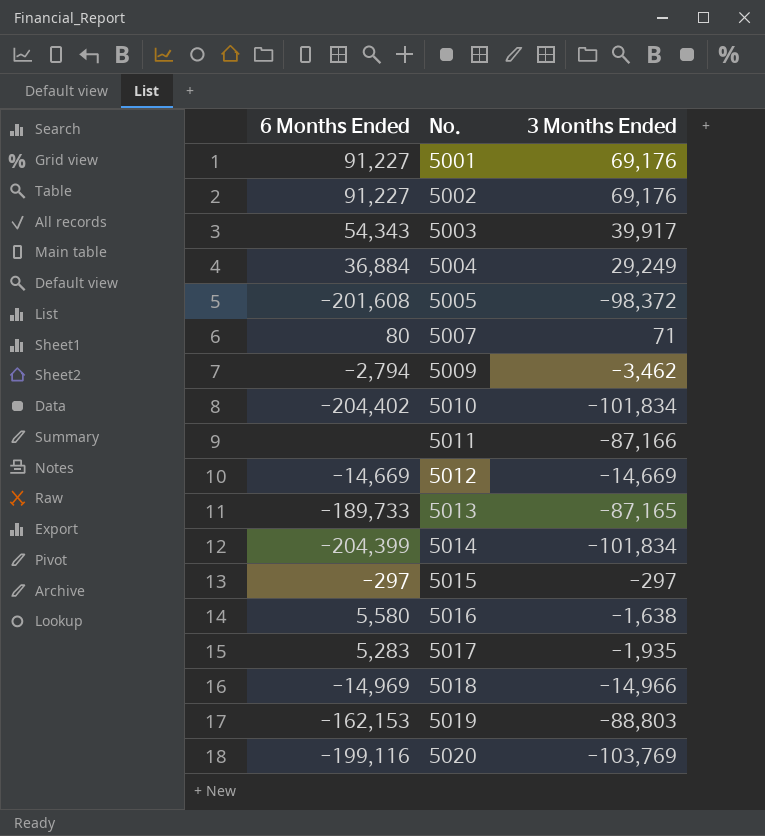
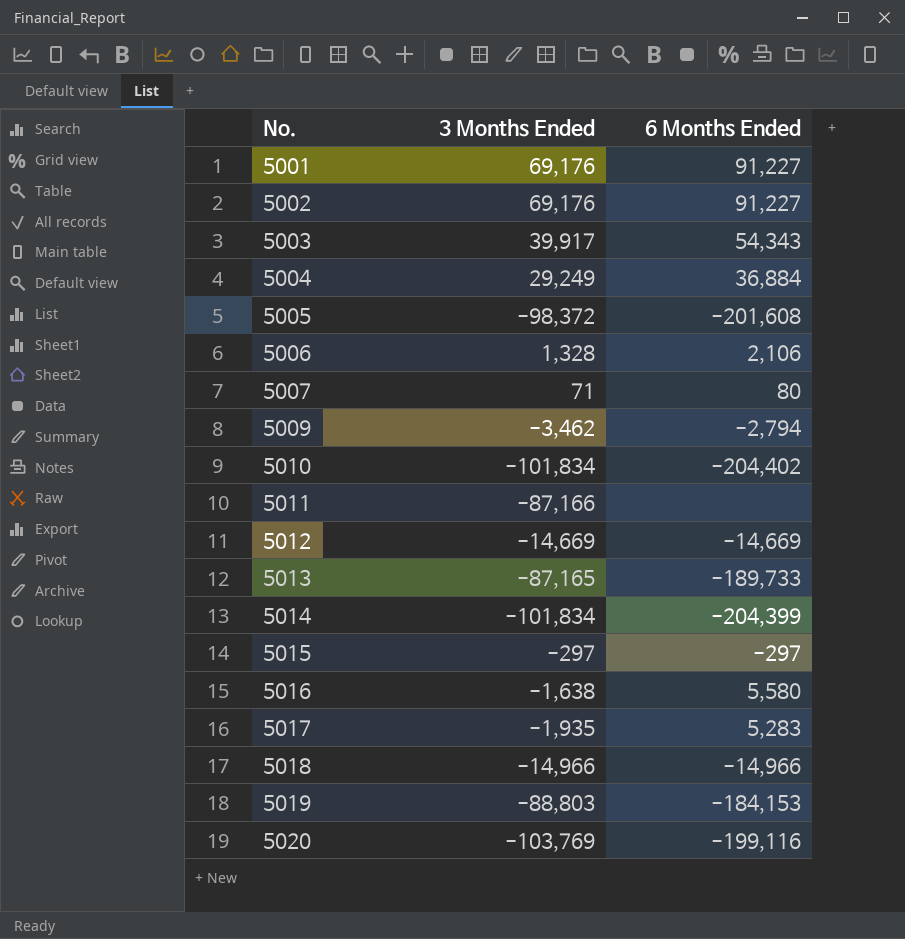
column 6 Months Ended | position: 1 -> 3
row 5006: none -> 1,328 | 2,106
5018 | 6 Months Ended: -14,969 -> -14,966
5019 | 6 Months Ended: -162,153 -> -184,153

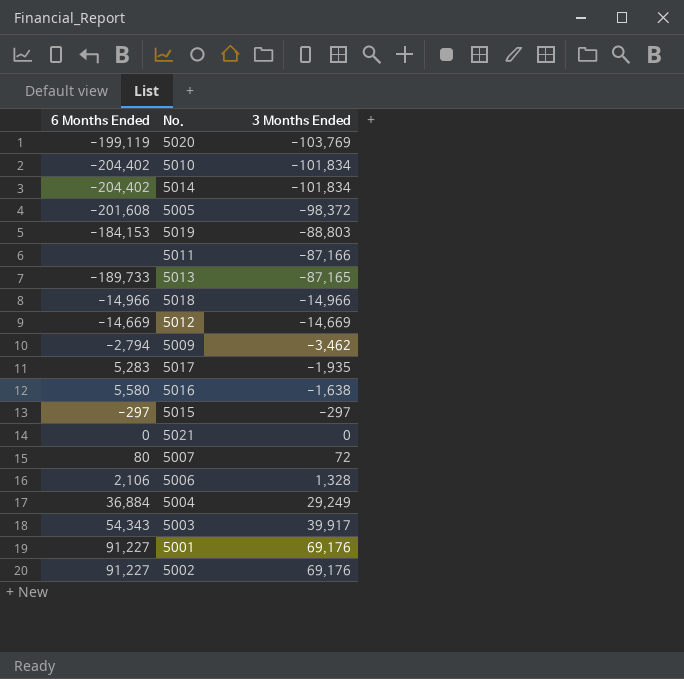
row order: No. ascending -> 3 Months Ended ascending
column 6 Months Ended | position: 3 -> 1
5020 | 6 Months Ended: -199,116 -> -199,119
5014 | 6 Months Ended: -204,399 -> -204,402
row 5021: none -> 0 | 0
5007 | 3 Months Ended: 71 -> 72

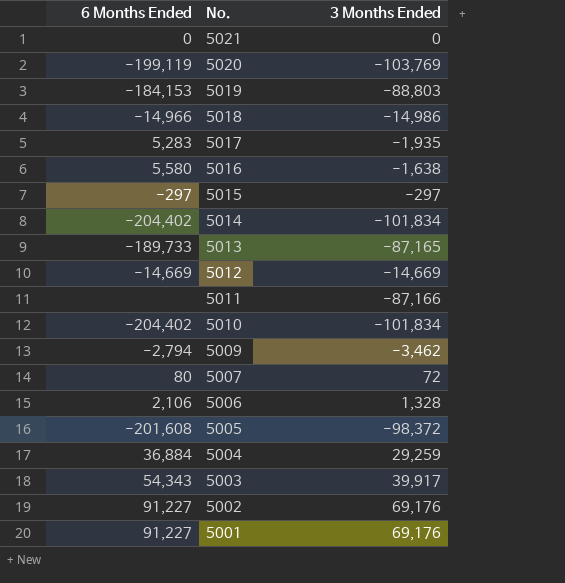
row order: 3 Months Ended ascending -> No. descending
5018 | 3 Months Ended: -14,966 -> -14,986
5004 | 3 Months Ended: 29,249 -> 29,259

